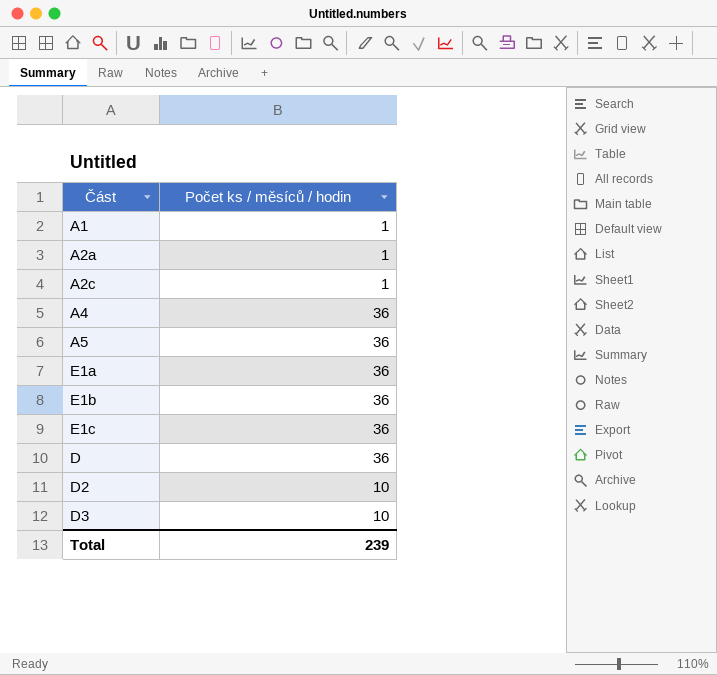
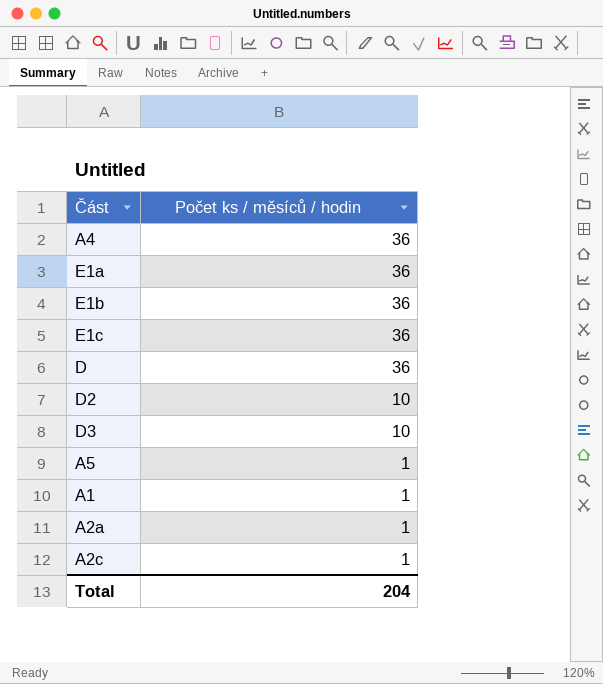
row order: none -> Počet ks / měsíců / hodin descending
A5 | Počet ks / měsíců / hodin: 36 -> 1
Total | Počet ks / měsíců / hodin: 239 -> 204

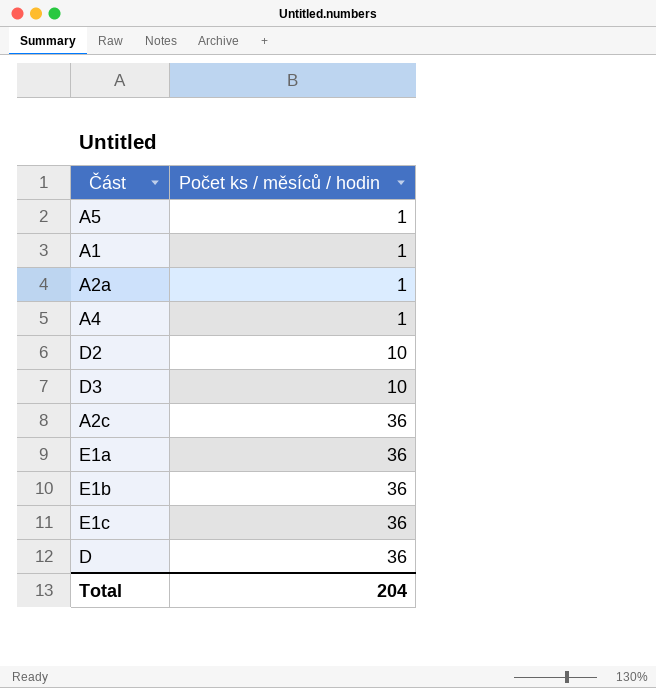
row order: Počet ks / měsíců / hodin descending -> Počet ks / měsíců / hodin ascending
A4 | Počet ks / měsíců / hodin: 36 -> 1
A2c | Počet ks / měsíců / hodin: 1 -> 36

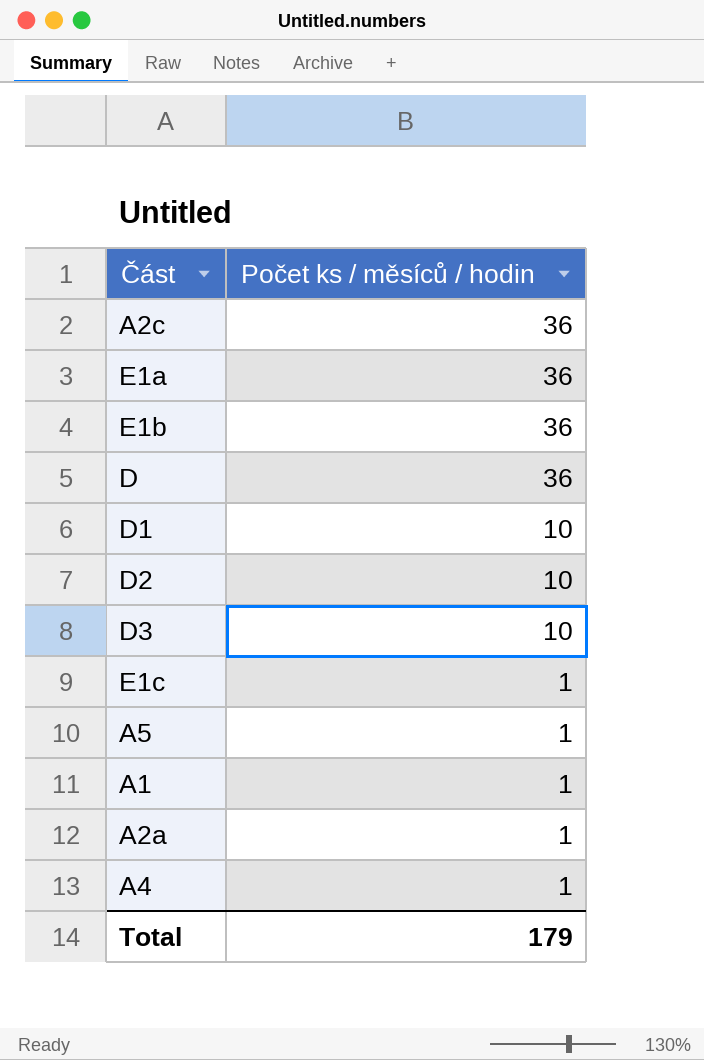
row order: Počet ks / měsíců / hodin ascending -> Počet ks / měsíců / hodin descending
row D1: none -> 10
E1c | Počet ks / měsíců / hodin: 36 -> 1
Total | Počet ks / měsíců / hodin: 204 -> 179

